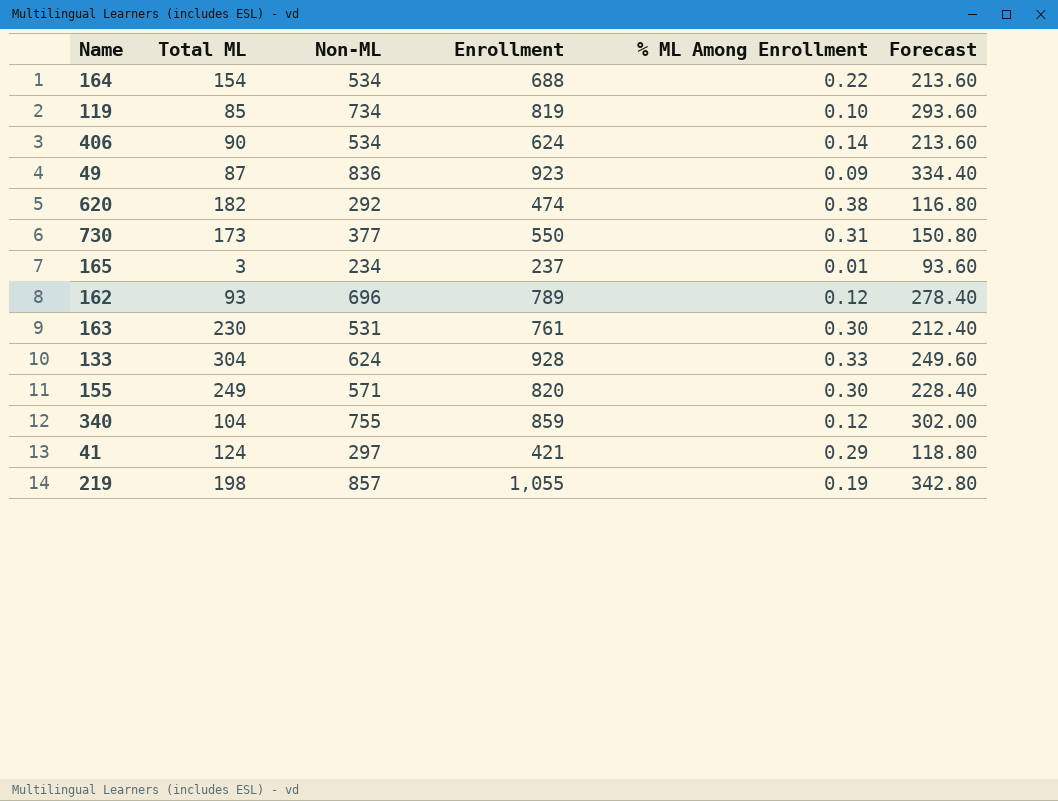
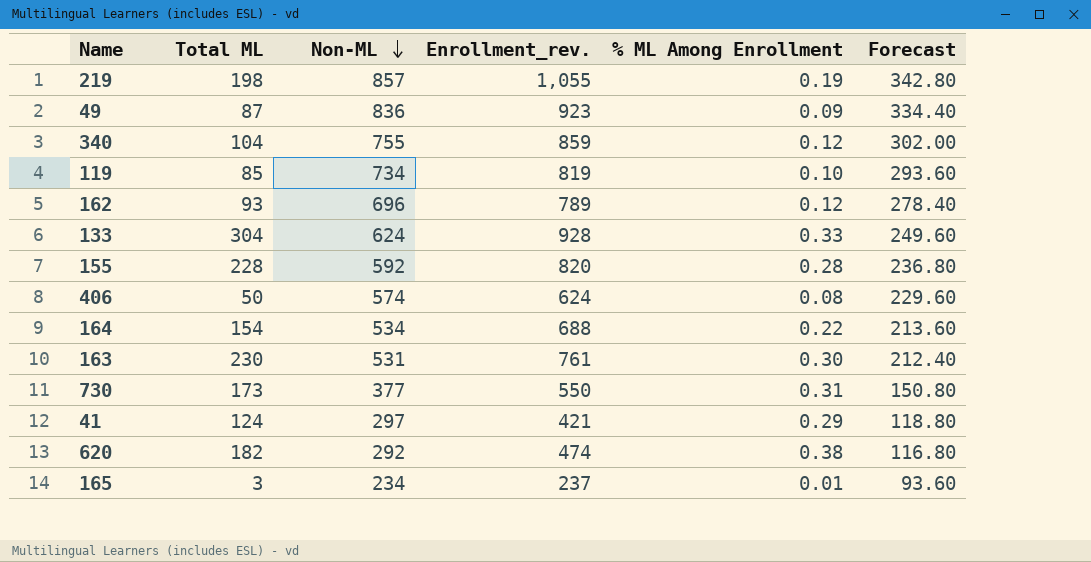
row order: none -> Non-ML descending
column name: Enrollment -> Enrollment_rev.
155 | Total ML: 249 -> 228
155 | Non-ML: 571 -> 592
155 | % ML Among Enrollment: 0.30 -> 0.28
155 | Forecast: 228.40 -> 236.80
406 | Total ML: 90 -> 50
406 | Non-ML: 534 -> 574
406 | % ML Among Enrollment: 0.14 -> 0.08
406 | Forecast: 213.60 -> 229.60

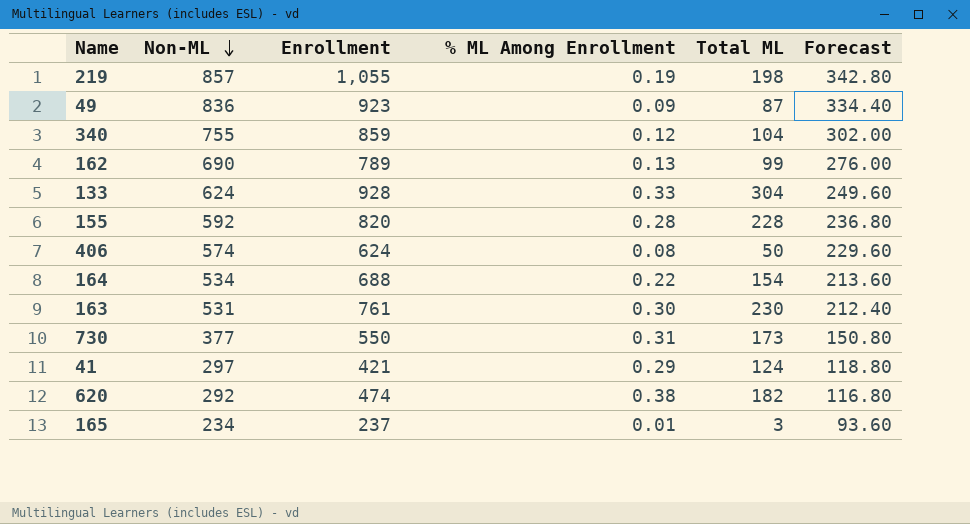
column name: Enrollment_rev. -> Enrollment
column Total ML | position: 2 -> 5
row 119: 85 | 734 | 819 | 0.10 | 293.60 -> none
162 | Non-ML: 696 -> 690
162 | % ML Among Enrollment: 0.12 -> 0.13
162 | Total ML: 93 -> 99
162 | Forecast: 278.40 -> 276.00

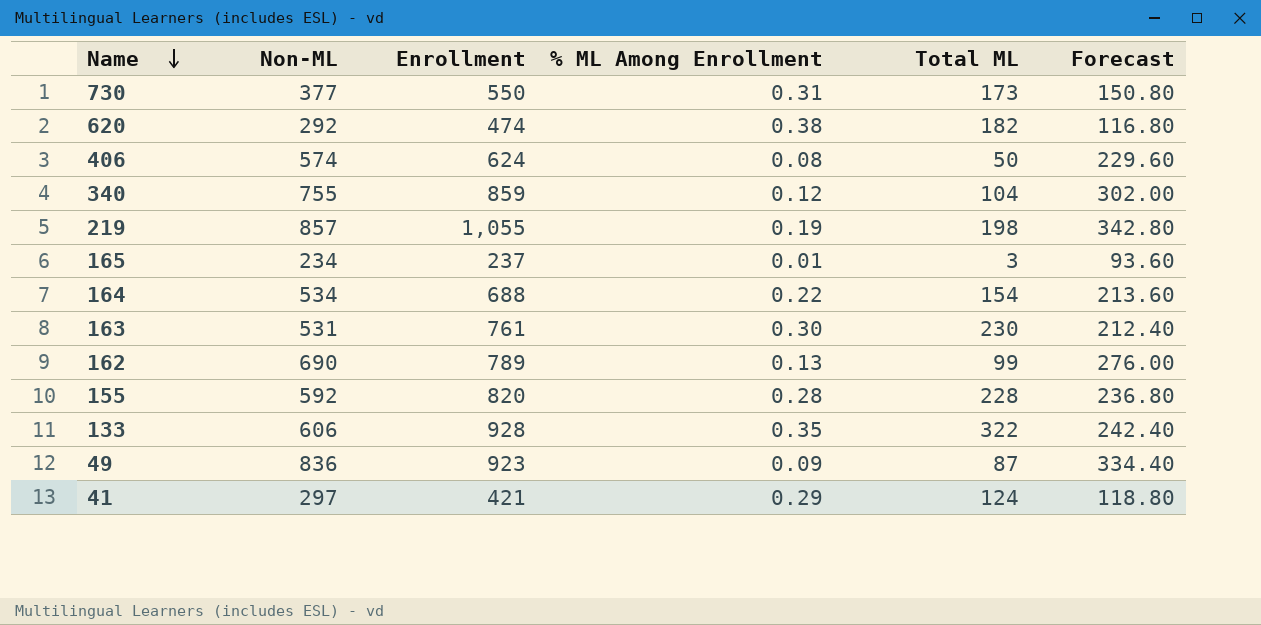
row order: Non-ML descending -> Name descending
133 | Non-ML: 624 -> 606
133 | % ML Among Enrollment: 0.33 -> 0.35
133 | Total ML: 304 -> 322
133 | Forecast: 249.60 -> 242.40

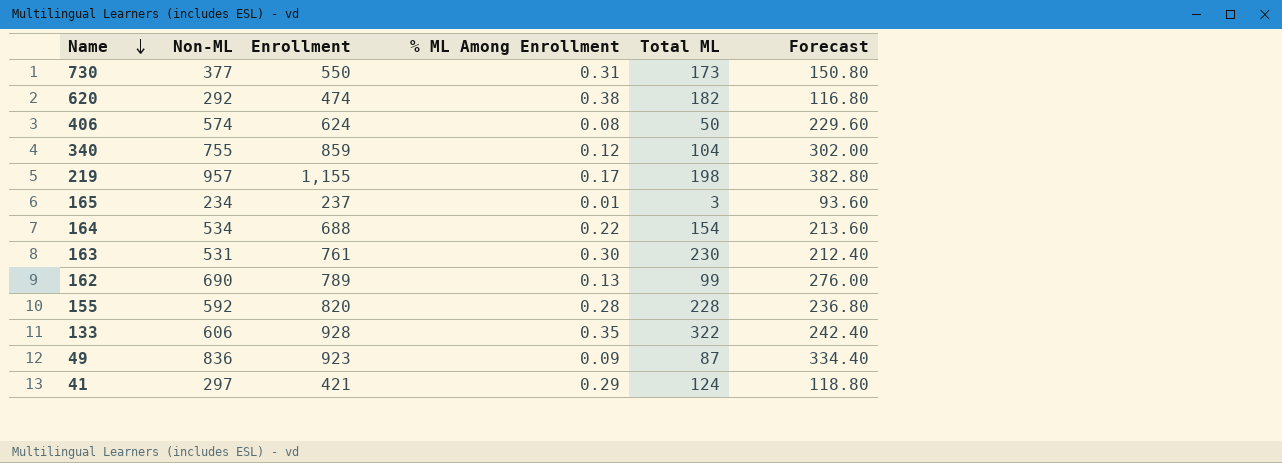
219 | Non-ML: 857 -> 957
219 | Enrollment: 1,055 -> 1,155
219 | % ML Among Enrollment: 0.19 -> 0.17
219 | Forecast: 342.80 -> 382.80

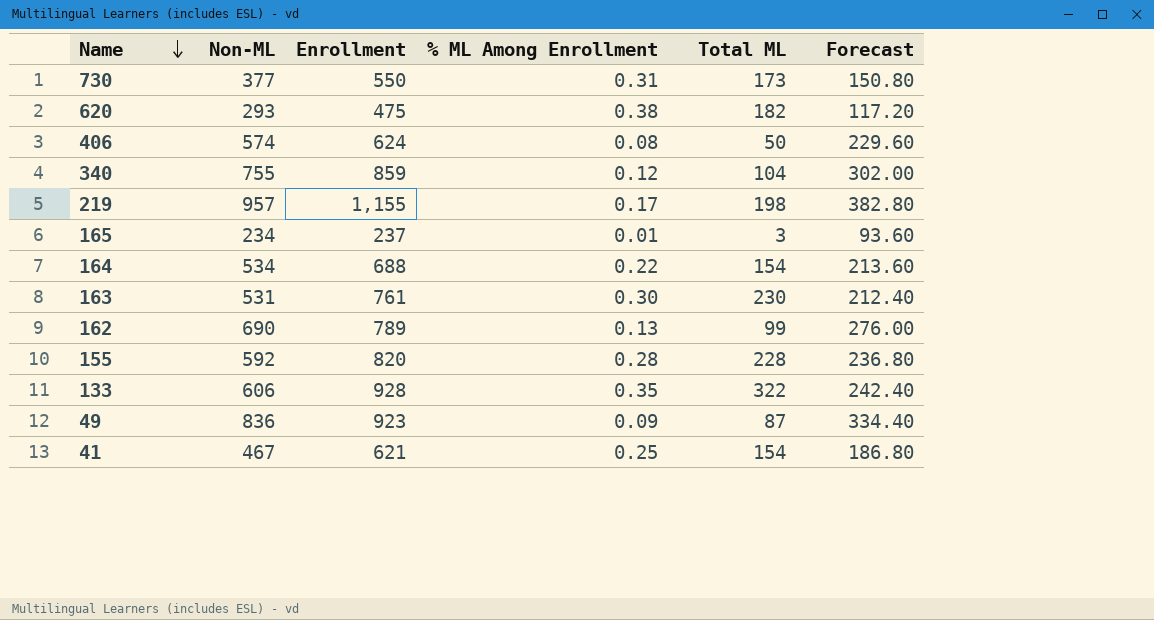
620 | Non-ML: 292 -> 293
620 | Enrollment: 474 -> 475
620 | Forecast: 116.80 -> 117.20
41 | Non-ML: 297 -> 467
41 | Enrollment: 421 -> 621
41 | % ML Among Enrollment: 0.29 -> 0.25
41 | Total ML: 124 -> 154
41 | Forecast: 118.80 -> 186.80

